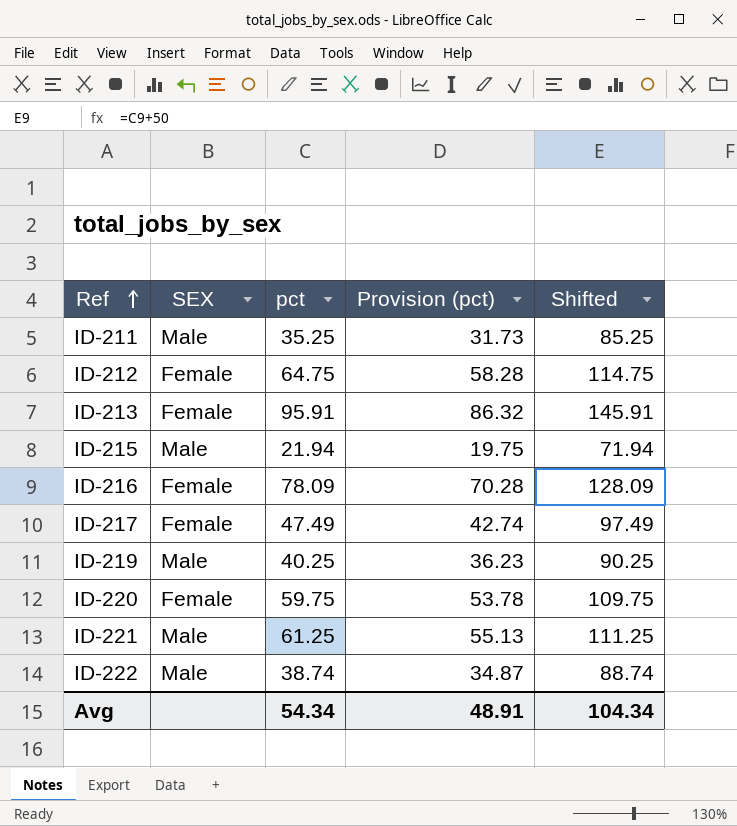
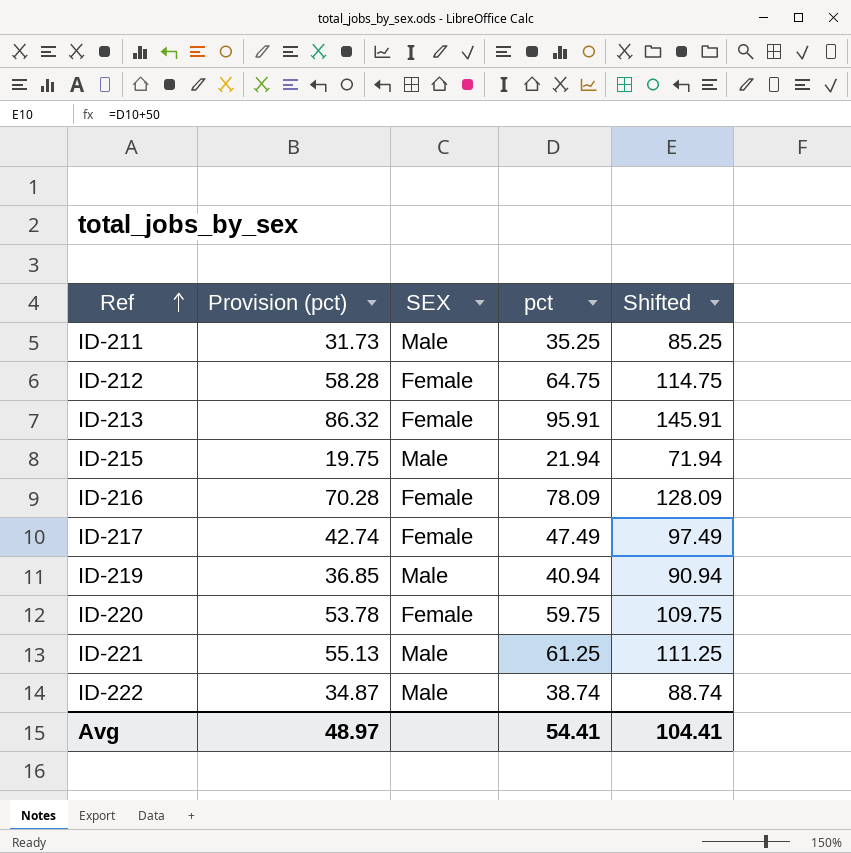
column Provision (pct) | position: 4 -> 2
ID-219 | Provision (pct): 36.23 -> 36.85
ID-219 | pct: 40.25 -> 40.94
ID-219 | Shifted: 90.25 -> 90.94
Avg | Provision (pct): 48.91 -> 48.97
Avg | pct: 54.34 -> 54.41
Avg | Shifted: 104.34 -> 104.41

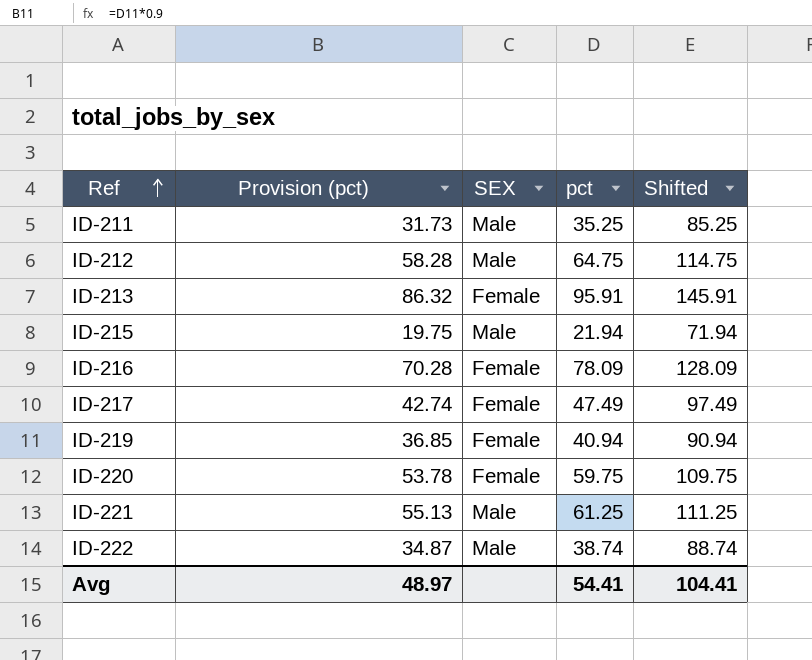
ID-212 | SEX: Female -> Male
ID-219 | SEX: Male -> Female

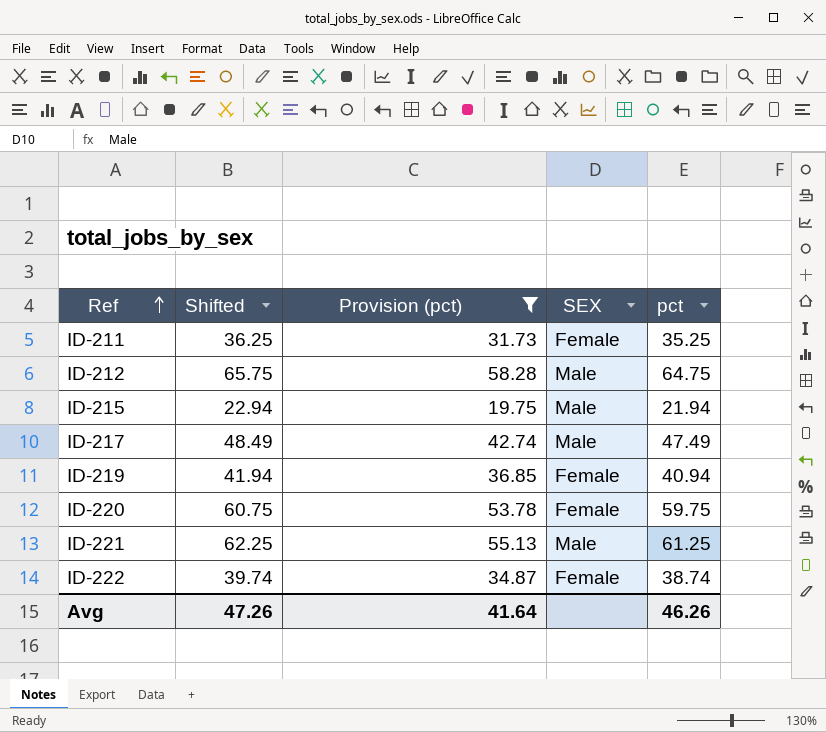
filter: none -> Provision (pct) <= 58.28
column Shifted | formula: [pct] + 50 -> [pct] + 1
column Shifted | position: 5 -> 2
ID-211 | SEX: Male -> Female
ID-217 | SEX: Female -> Male
ID-222 | SEX: Male -> Female
Avg | Shifted: 104.41 -> 47.26
Avg | Provision (pct): 48.97 -> 41.64
Avg | pct: 54.41 -> 46.26

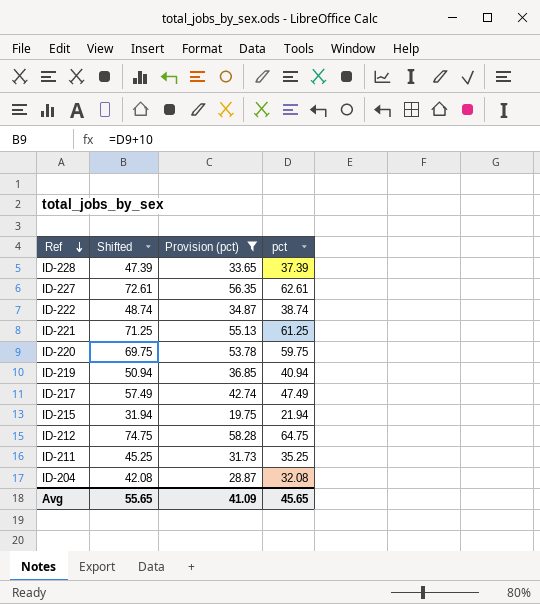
row order: Ref ascending -> Ref descending
column SEX | position: 4 -> none
column Shifted | formula: [pct] + 1 -> [pct] + 10
row ID-228: none -> 47.39 | 33.65 | 37.39
row ID-227: none -> 72.61 | 56.35 | 62.61
row ID-204: none -> 42.08 | 28.87 | 32.08
Avg | Shifted: 47.26 -> 55.65
Avg | Provision (pct): 41.64 -> 41.09
Avg | pct: 46.26 -> 45.65

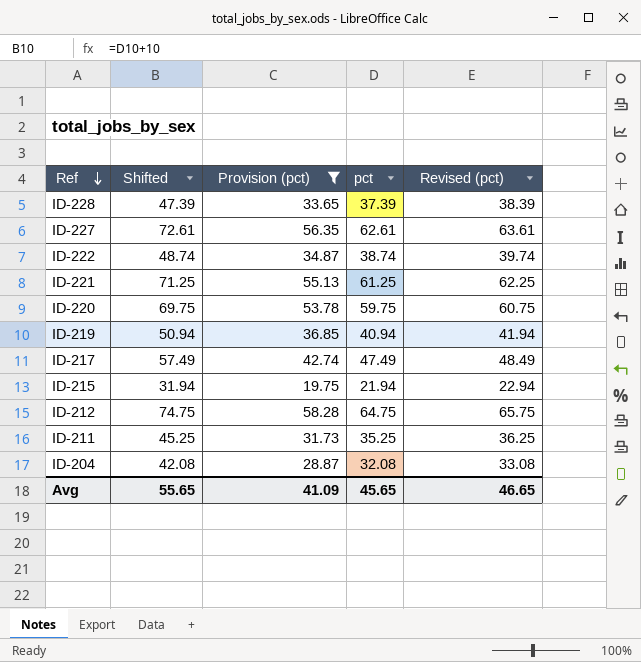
column Revised (pct) | formula: none -> [pct] + 1

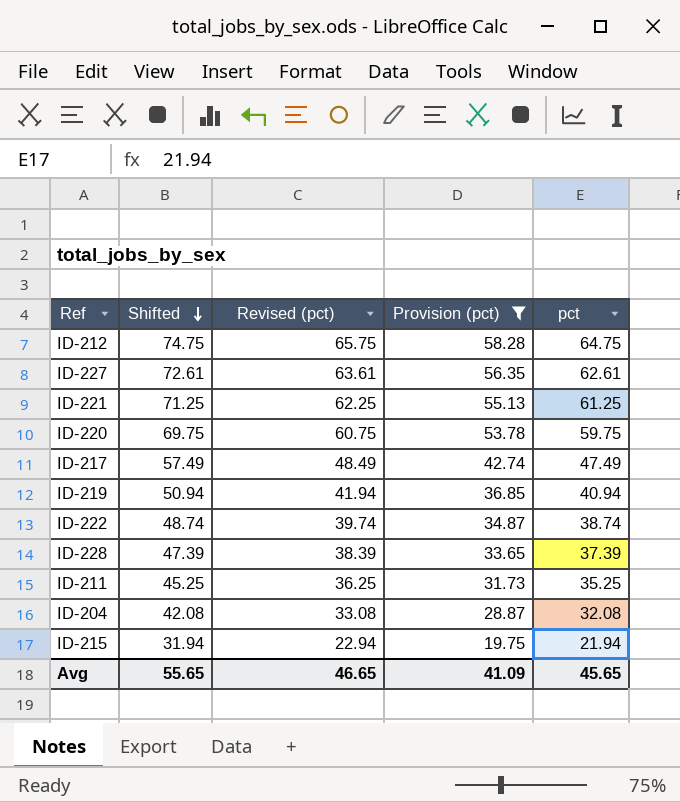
row order: Ref descending -> Shifted descending
column Revised (pct) | position: 5 -> 3

